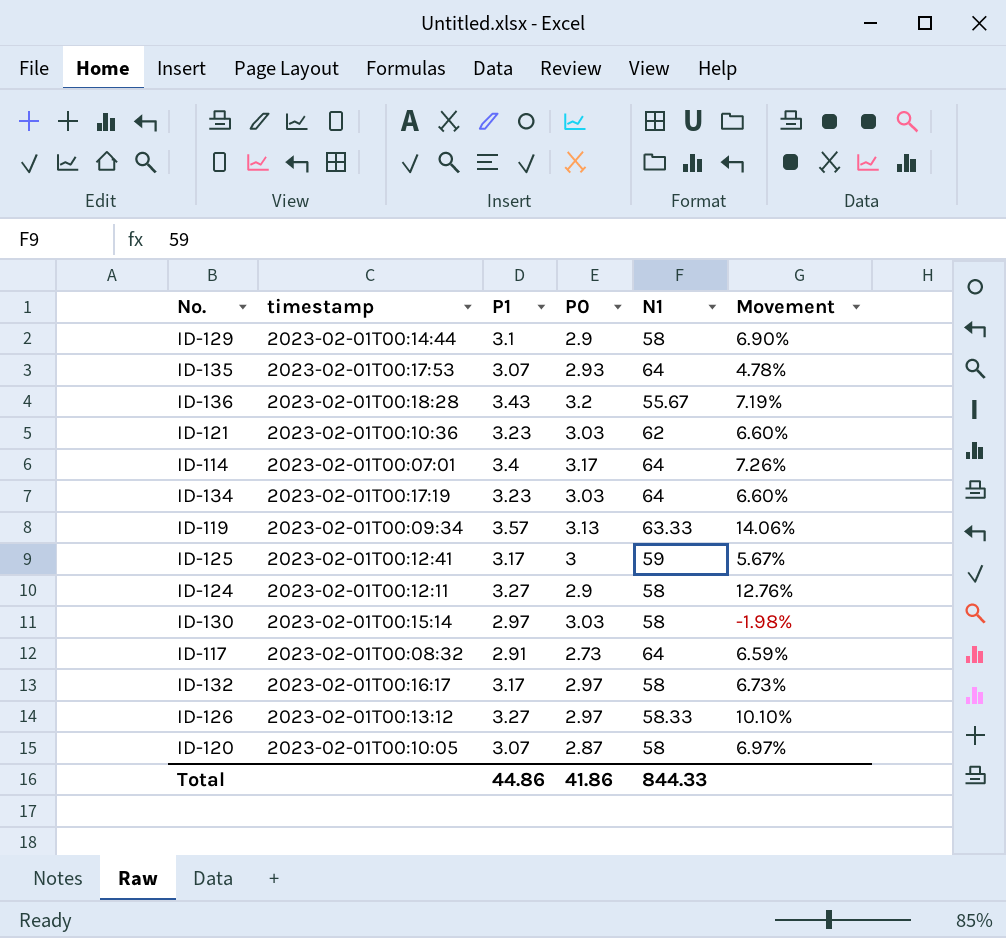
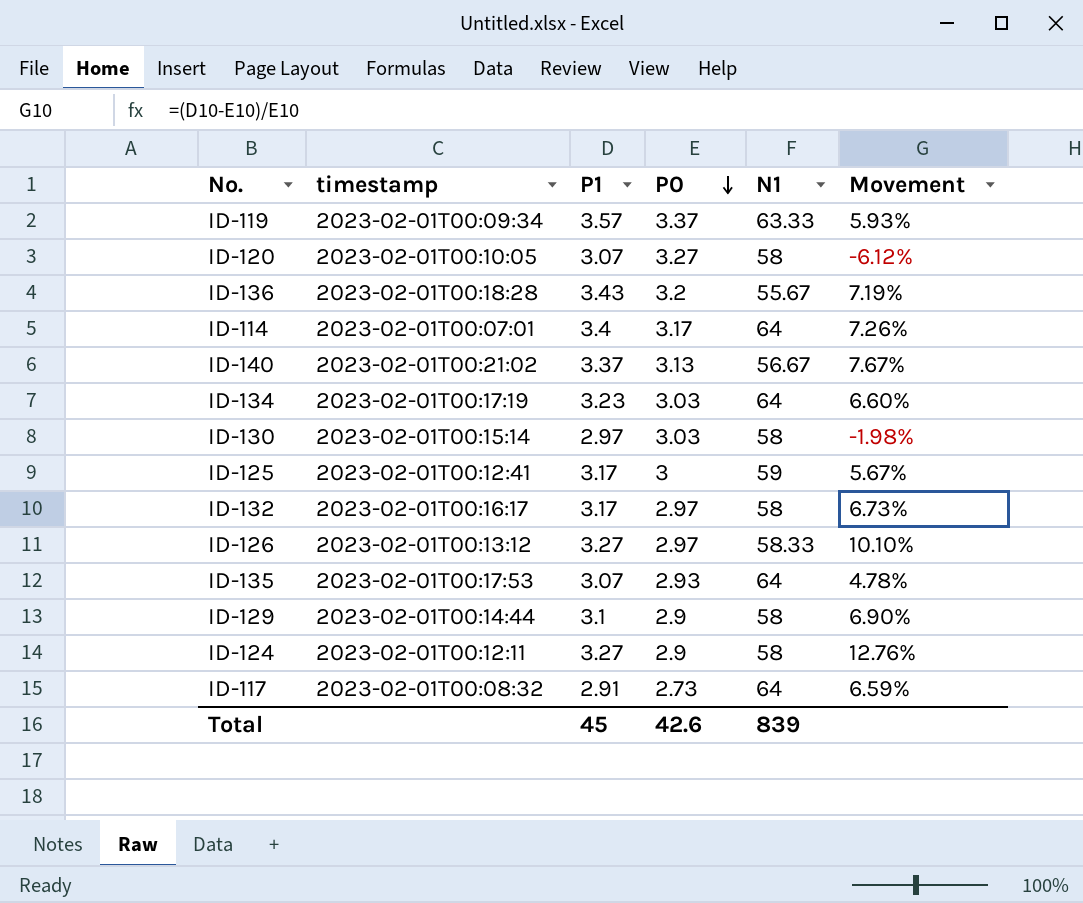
row order: none -> P0 descending
row ID-121: 2023-02-01T00:10:36 | 3.23 | 3.03 | 62 | 6.60% -> none
ID-119 | P0: 3.13 -> 3.37
ID-119 | Movement: 14.06% -> 5.93%
ID-120 | P0: 2.87 -> 3.27
ID-120 | Movement: 6.97% -> -6.12%
row ID-140: none -> 2023-02-01T00:21:02 | 3.37 | 3.13 | 56.67 | 7.67%
Total | P1: 44.86 -> 45
Total | P0: 41.86 -> 42.6
Total | N1: 844.33 -> 839

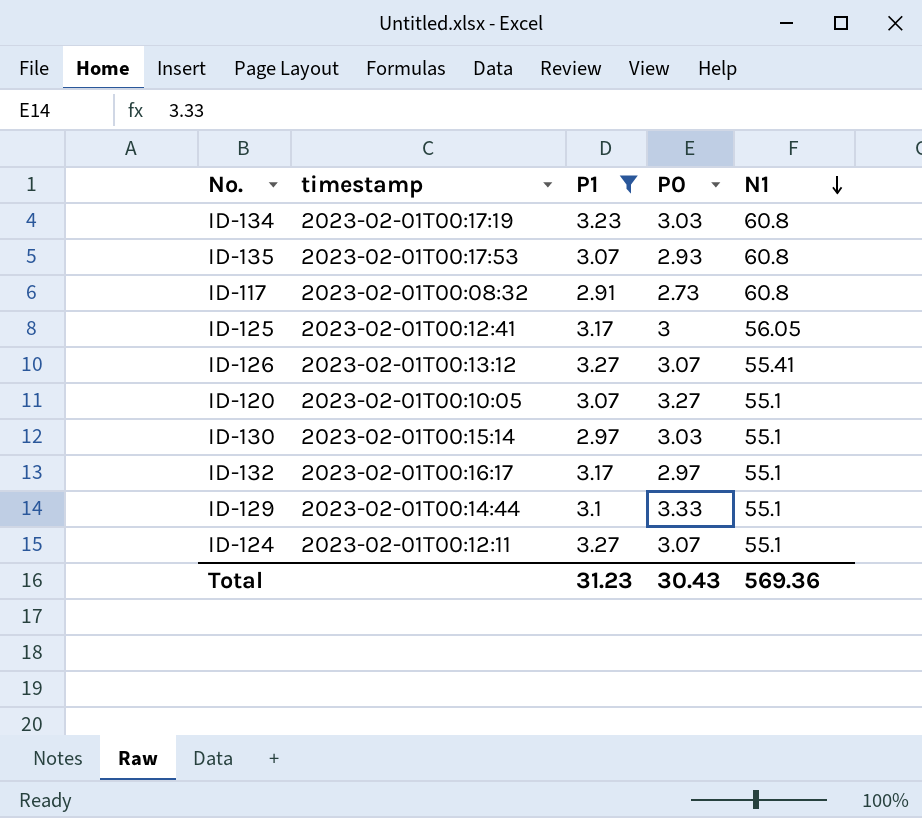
filter: none -> P1 <= 3.27
row order: P0 descending -> N1 descending
column Movement | formula: ([P1] - [P0]) / [P0] -> none
ID-134 | N1: 64 -> 60.8
ID-135 | N1: 64 -> 60.8
ID-117 | N1: 64 -> 60.8
ID-125 | N1: 59 -> 56.05
ID-126 | P0: 2.97 -> 3.07
ID-126 | N1: 58.33 -> 55.41
ID-120 | N1: 58 -> 55.1
ID-130 | N1: 58 -> 55.1
ID-132 | N1: 58 -> 55.1
ID-129 | P0: 2.9 -> 3.33
ID-129 | N1: 58 -> 55.1
ID-124 | P0: 2.9 -> 3.07
ID-124 | N1: 58 -> 55.1
Total | P1: 45 -> 31.23
Total | P0: 42.6 -> 30.43
Total | N1: 839 -> 569.36

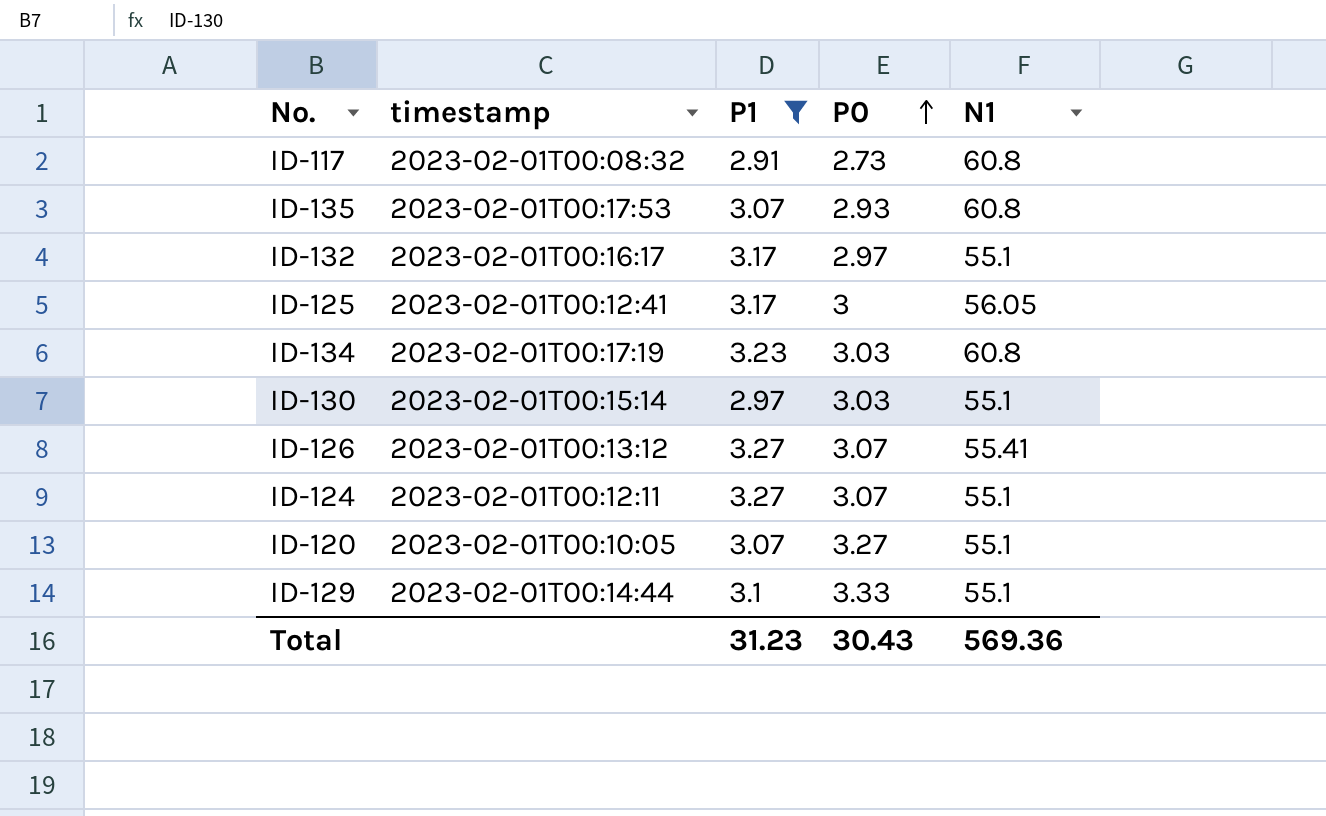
row order: N1 descending -> P0 ascending

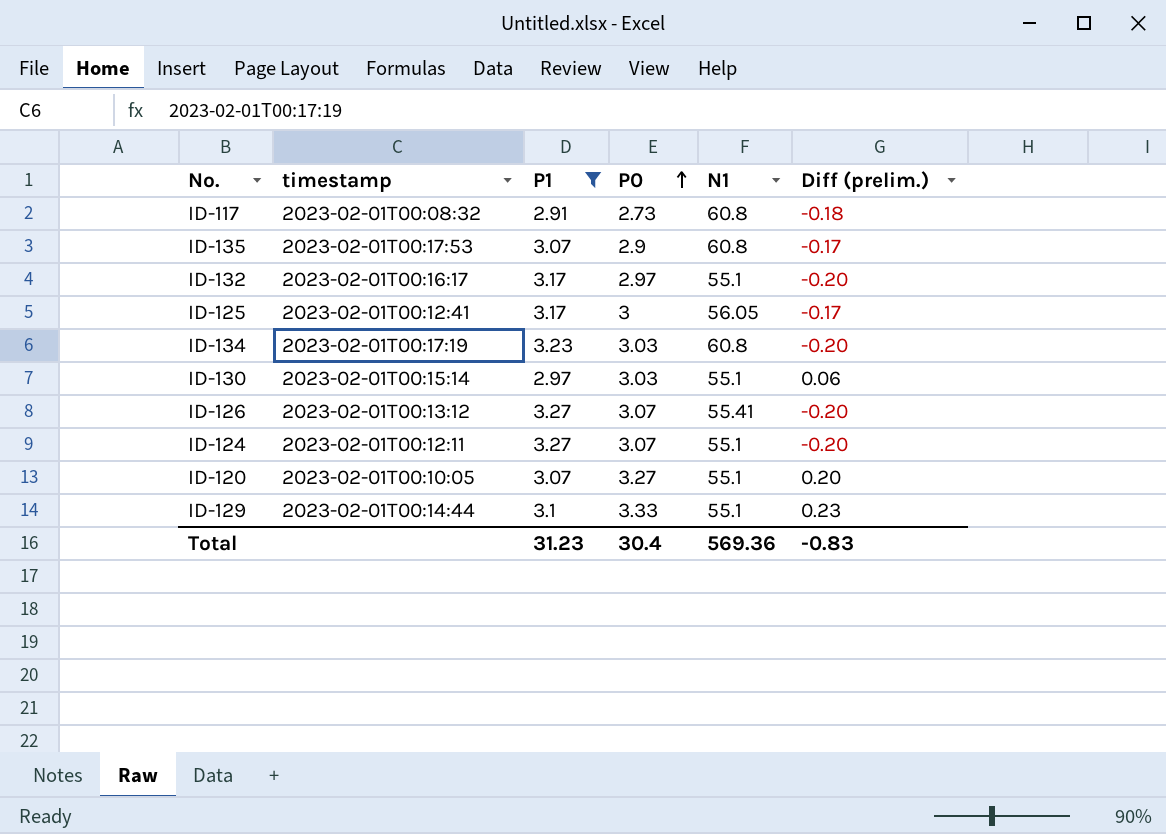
column Diff (prelim.) | formula: none -> [P0] - [P1]
ID-135 | P0: 2.93 -> 2.9
Total | P0: 30.43 -> 30.4

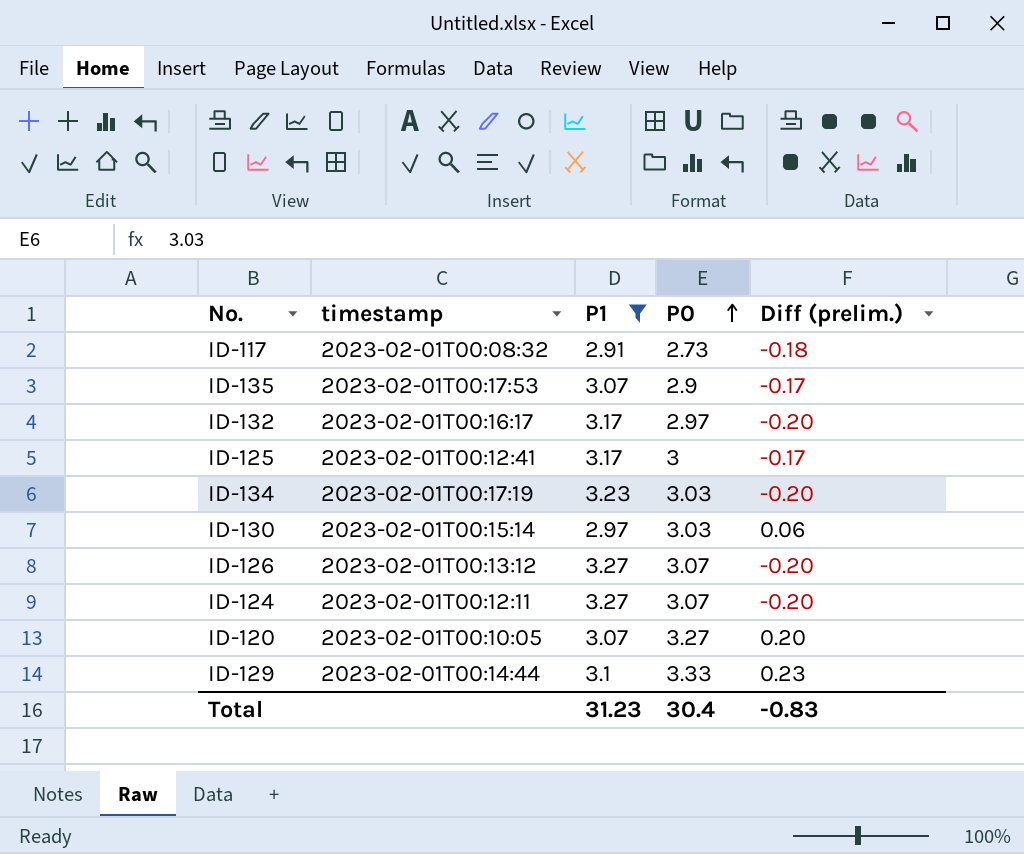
column N1 | position: 5 -> none

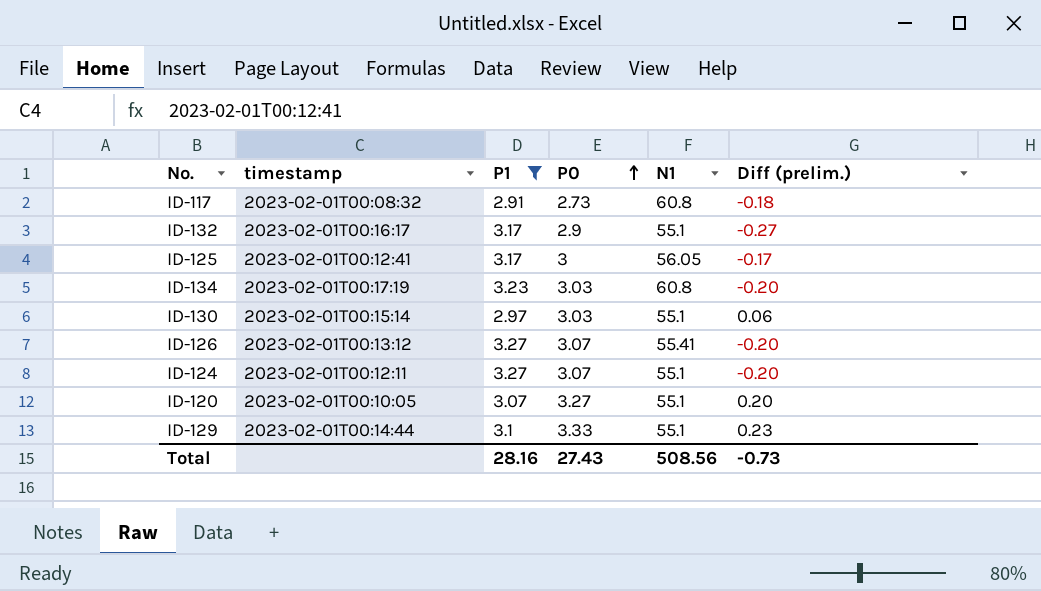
column N1 | position: none -> 5
row ID-135: 2023-02-01T00:17:53 | 3.07 | 2.9 | -0.17 -> none
ID-132 | P0: 2.97 -> 2.9
ID-132 | Diff (prelim.): -0.20 -> -0.27
Total | P1: 31.23 -> 28.16
Total | P0: 30.4 -> 27.43
Total | Diff (prelim.): -0.83 -> -0.73

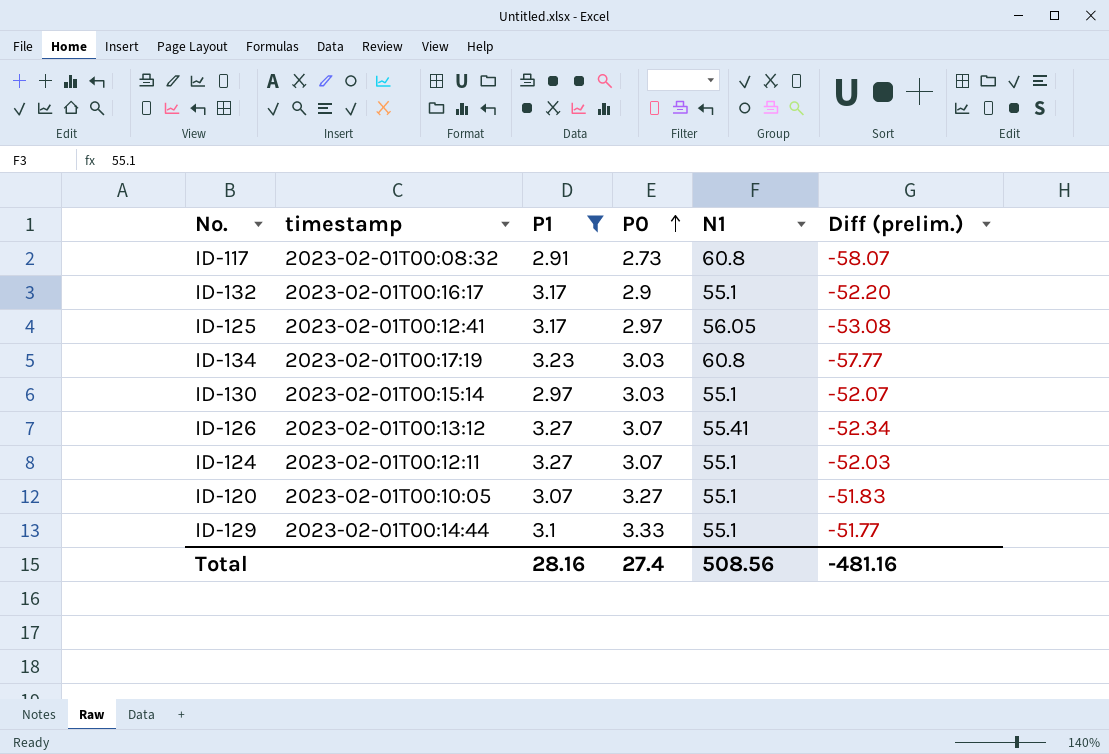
column Diff (prelim.) | formula: [P0] - [P1] -> [P0] - [N1]
ID-125 | P0: 3 -> 2.97
Total | P0: 27.43 -> 27.4
Total | Diff (prelim.): -0.73 -> -481.16

